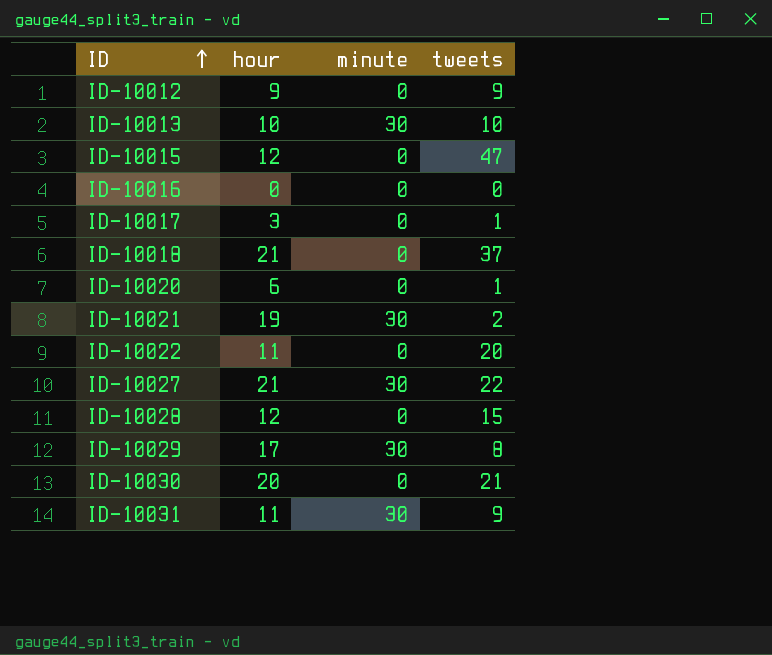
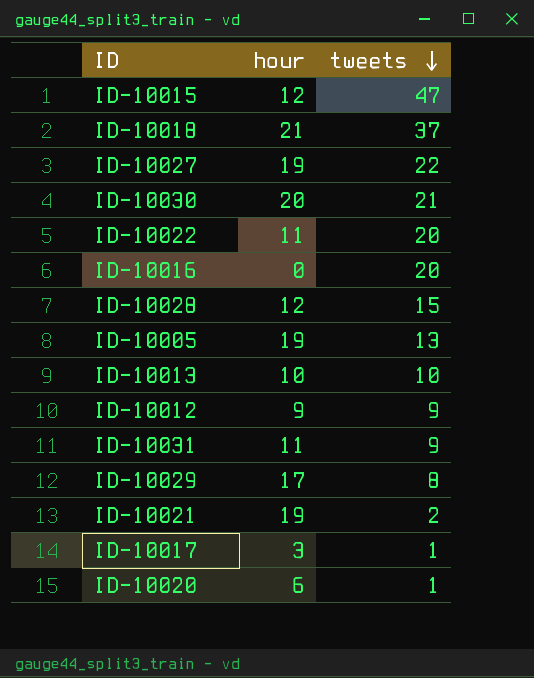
row order: ID ascending -> tweets descending
column minute | position: 3 -> none
ID-10027 | hour: 21 -> 19
ID-10016 | tweets: 0 -> 20
row ID-10005: none -> 19 | 13

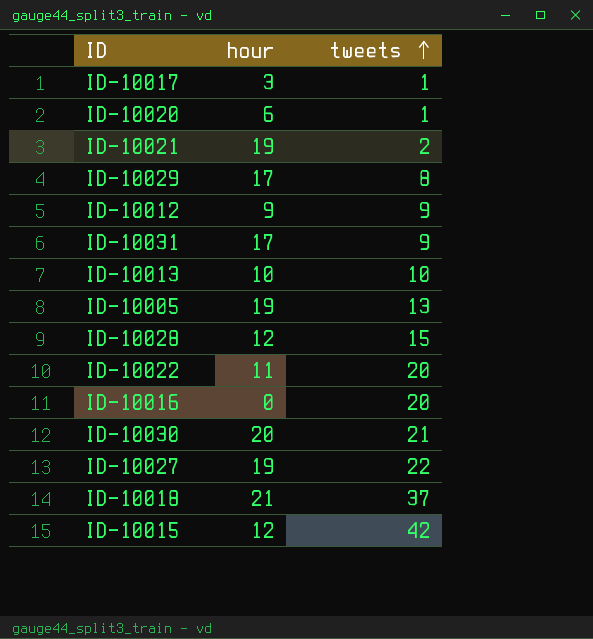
row order: tweets descending -> tweets ascending
ID-10031 | hour: 11 -> 17
ID-10015 | tweets: 47 -> 42

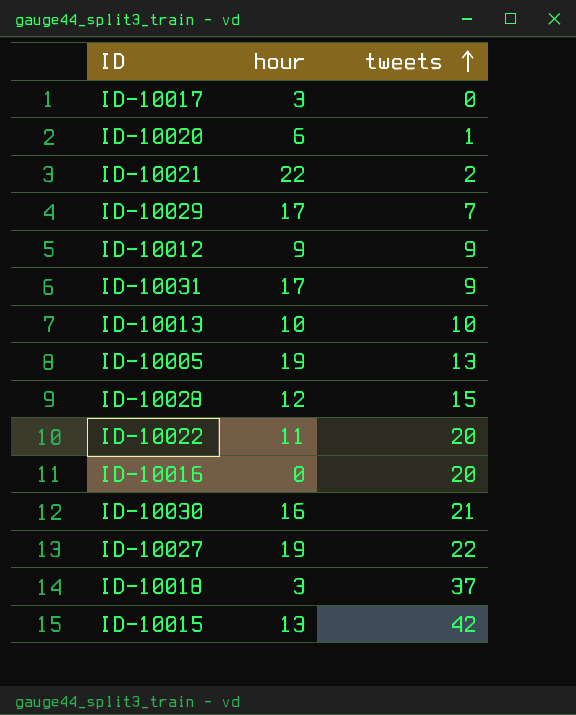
ID-10017 | tweets: 1 -> 0
ID-10021 | hour: 19 -> 22
ID-10029 | tweets: 8 -> 7
ID-10030 | hour: 20 -> 16
ID-10018 | hour: 21 -> 3
ID-10015 | hour: 12 -> 13

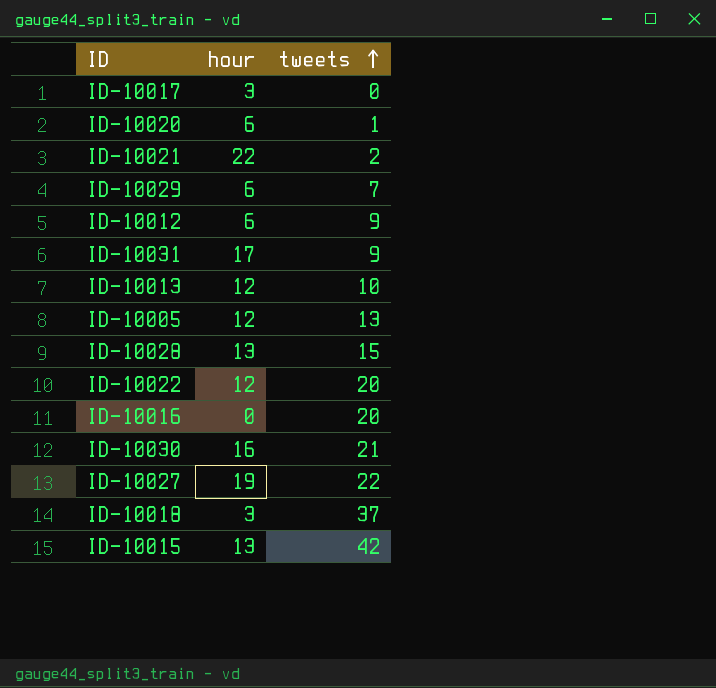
ID-10029 | hour: 17 -> 6
ID-10012 | hour: 9 -> 6
ID-10013 | hour: 10 -> 12
ID-10005 | hour: 19 -> 12
ID-10028 | hour: 12 -> 13
ID-10022 | hour: 11 -> 12

